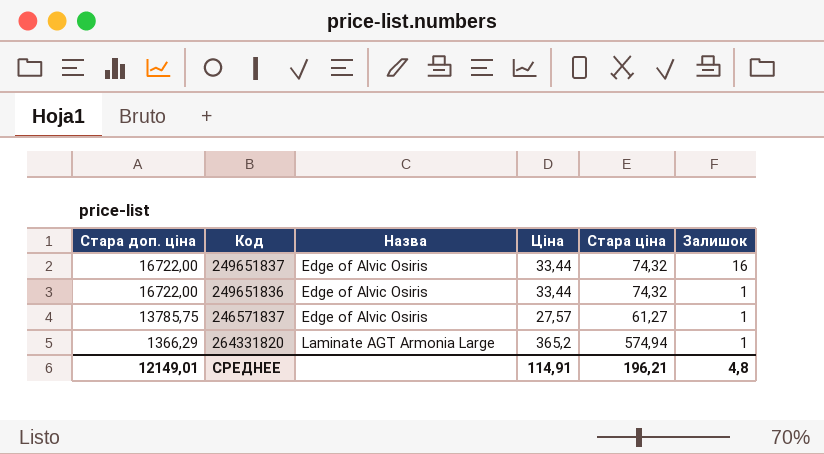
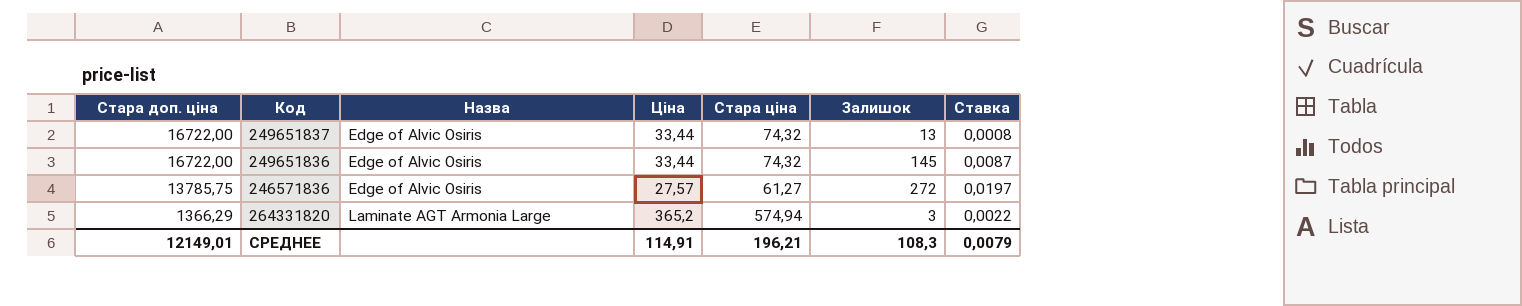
column Ставка | formula: none -> [Залишок] / [Стара доп. ціна]
row 246571837: 13785,75 | Edge of Alvic Osiris | 27,57 | 61,27 | 1 -> none
249651837 | Залишок: 16 -> 13
249651836 | Залишок: 1 -> 145
row 246571836: none -> 13785,75 | Edge of Alvic Osiris | 27,57 | 61,27 | 272 | 0,0197
264331820 | Залишок: 1 -> 3
СРЕДНЕЕ | Залишок: 4,8 -> 108,3

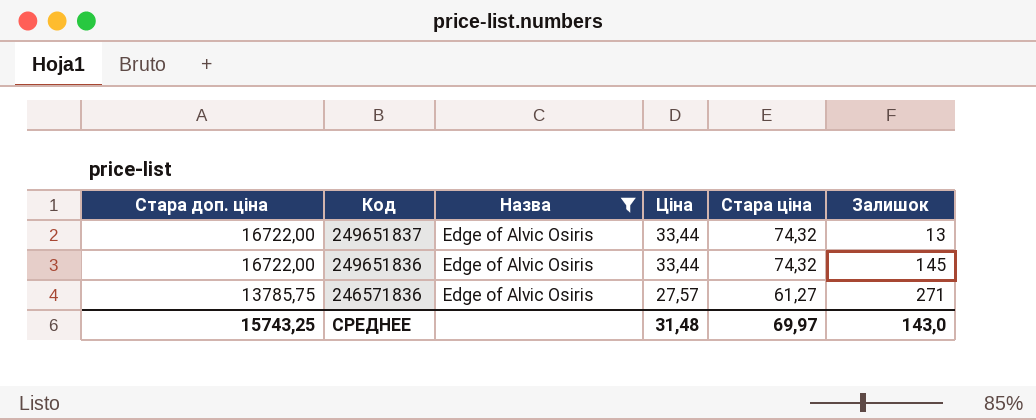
filter: none -> Назва = Edge of Alvic Osiris
column Ставка | formula: [Залишок] / [Стара доп. ціна] -> none
246571836 | Залишок: 272 -> 271
СРЕДНЕЕ | Стара доп. ціна: 12149,01 -> 15743,25
СРЕДНЕЕ | Ціна: 114,91 -> 31,48
СРЕДНЕЕ | Стара ціна: 196,21 -> 69,97
СРЕДНЕЕ | Залишок: 108,3 -> 143,0

